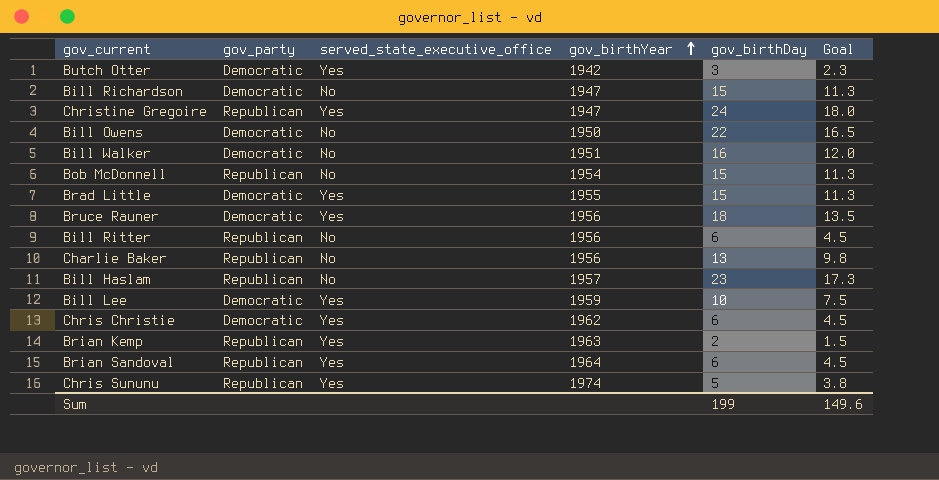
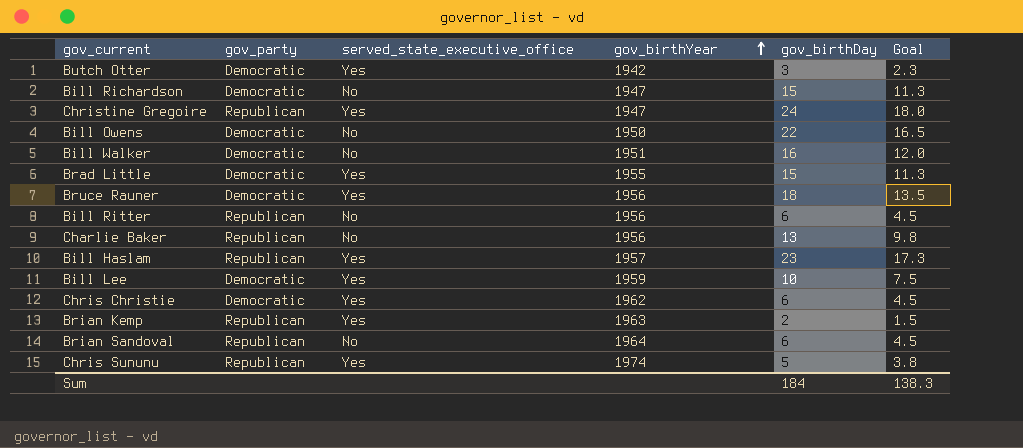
row Bob McDonnell: Republican | No | 1954 | 15 | 11.3 -> none
Bill Haslam | served_state_executive_office: No -> Yes
Brian Sandoval | served_state_executive_office: Yes -> No
Sum | gov_birthDay: 199 -> 184
Sum | Goal: 149.6 -> 138.3

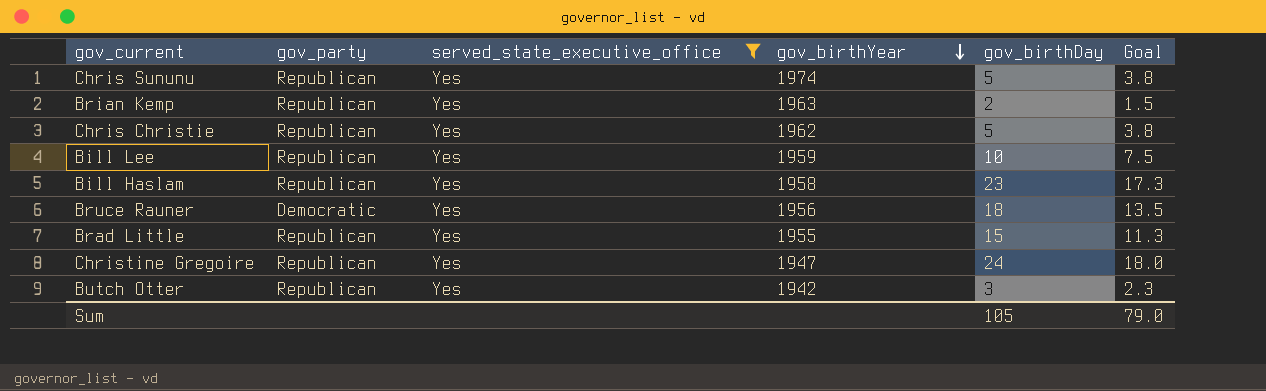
filter: none -> served_state_executive_office = Yes
row order: gov_birthYear ascending -> gov_birthYear descending
Chris Christie | gov_party: Democratic -> Republican
Chris Christie | gov_birthDay: 6 -> 5
Chris Christie | Goal: 4.5 -> 3.8
Bill Lee | gov_party: Democratic -> Republican
Bill Haslam | gov_birthYear: 1957 -> 1958
Brad Little | gov_party: Democratic -> Republican
Butch Otter | gov_party: Democratic -> Republican
Sum | gov_birthDay: 184 -> 105
Sum | Goal: 138.3 -> 79.0

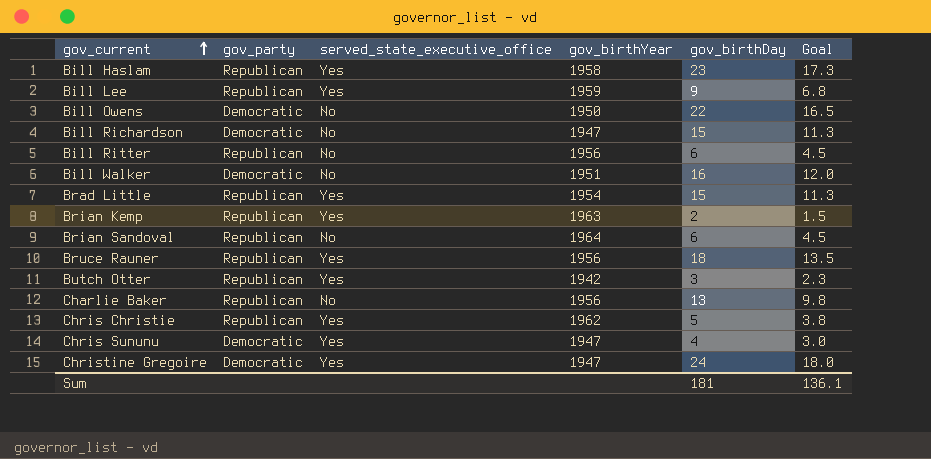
filter: served_state_executive_office = Yes -> none
row order: gov_birthYear descending -> gov_current ascending
Bill Lee | gov_birthDay: 10 -> 9
Bill Lee | Goal: 7.5 -> 6.8
Brad Little | gov_birthYear: 1955 -> 1954
Bruce Rauner | gov_party: Democratic -> Republican
Chris Sununu | gov_party: Republican -> Democratic
Chris Sununu | gov_birthYear: 1974 -> 1947
Chris Sununu | gov_birthDay: 5 -> 4
Chris Sununu | Goal: 3.8 -> 3.0
Christine Gregoire | gov_party: Republican -> Democratic
Sum | gov_birthDay: 105 -> 181
Sum | Goal: 79.0 -> 136.1

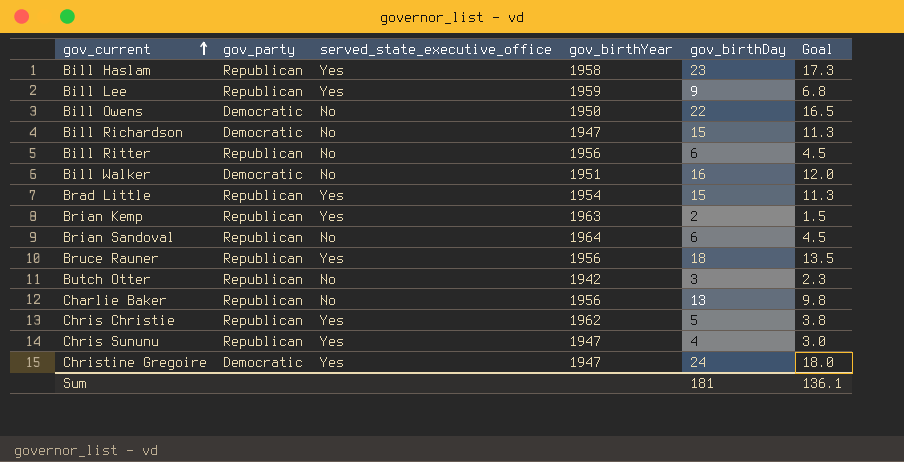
Butch Otter | served_state_executive_office: Yes -> No
Chris Sununu | gov_party: Democratic -> Republican

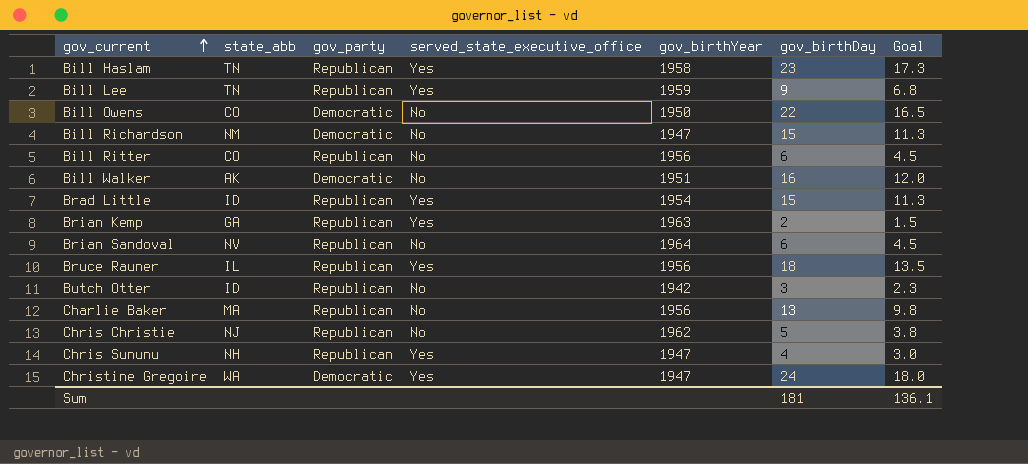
column state_abb | position: none -> 2
Chris Christie | served_state_executive_office: Yes -> No

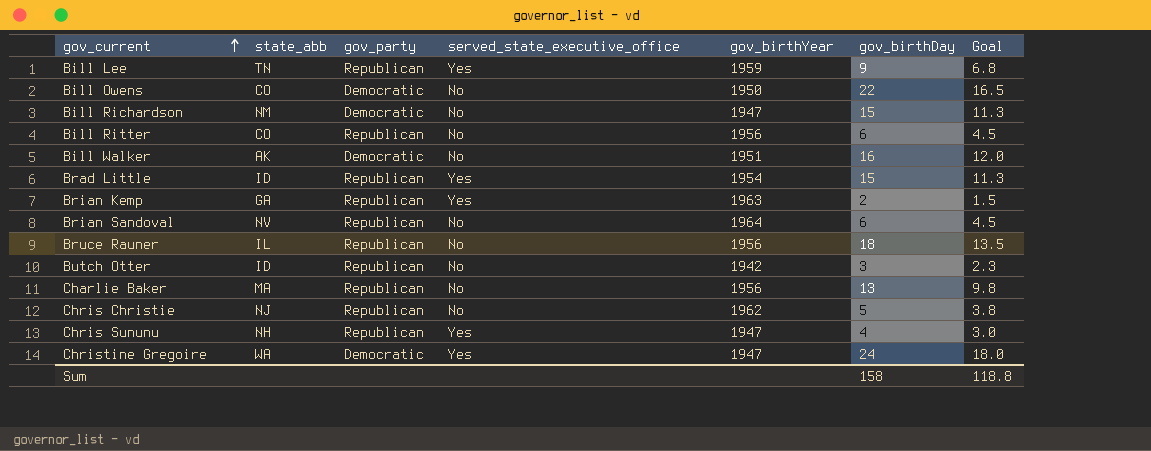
row Bill Haslam: TN | Republican | Yes | 1958 | 23 | 17.3 -> none
Bruce Rauner | served_state_executive_office: Yes -> No
Sum | gov_birthDay: 181 -> 158
Sum | Goal: 136.1 -> 118.8

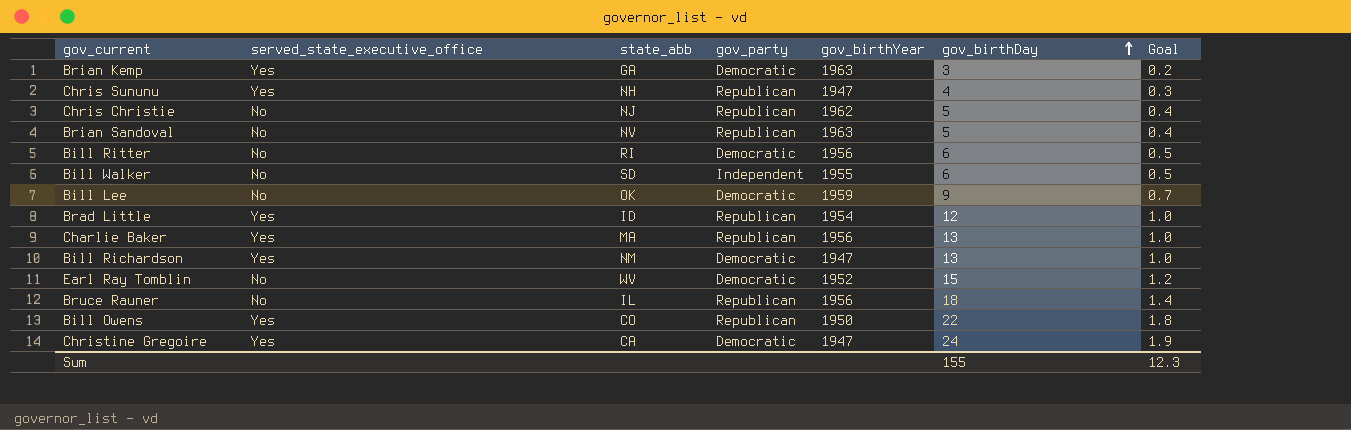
row order: gov_current ascending -> gov_birthDay ascending
column served_state_executive_office | position: 4 -> 2
column Goal | formula: [gov_birthDay] * 0.75 -> [gov_birthDay] * 0.08
row Butch Otter: ID | Republican | No | 1942 | 3 | 2.3 -> none
Brian Kemp | gov_party: Republican -> Democratic
Brian Kemp | gov_birthDay: 2 -> 3
Brian Sandoval | gov_birthYear: 1964 -> 1963
Brian Sandoval | gov_birthDay: 6 -> 5
Bill Ritter | state_abb: CO -> RI
Bill Ritter | gov_party: Republican -> Democratic
Bill Walker | state_abb: AK -> SD
Bill Walker | gov_party: Democratic -> Independent
Bill Walker | gov_birthYear: 1951 -> 1955
Bill Walker | gov_birthDay: 16 -> 6
Bill Lee | served_state_executive_office: Yes -> No
Bill Lee | state_abb: TN -> OK
Bill Lee | gov_party: Republican -> Democratic
Brad Little | gov_birthDay: 15 -> 12
Charlie Baker | served_state_executive_office: No -> Yes
Bill Richardson | served_state_executive_office: No -> Yes
Bill Richardson | gov_birthDay: 15 -> 13
row Earl Ray Tomblin: none -> No | WV | Democratic | 1952 | 15 | 1.2
Bill Owens | served_state_executive_office: No -> Yes
Bill Owens | gov_party: Democratic -> Republican
Christine Gregoire | state_abb: WA -> CA
Sum | gov_birthDay: 158 -> 155
Sum | Goal: 118.8 -> 12.3

